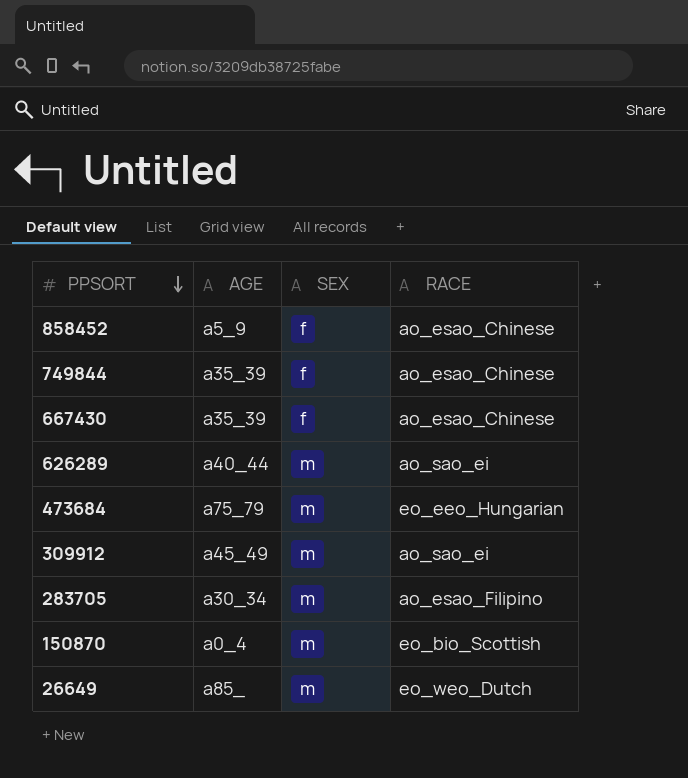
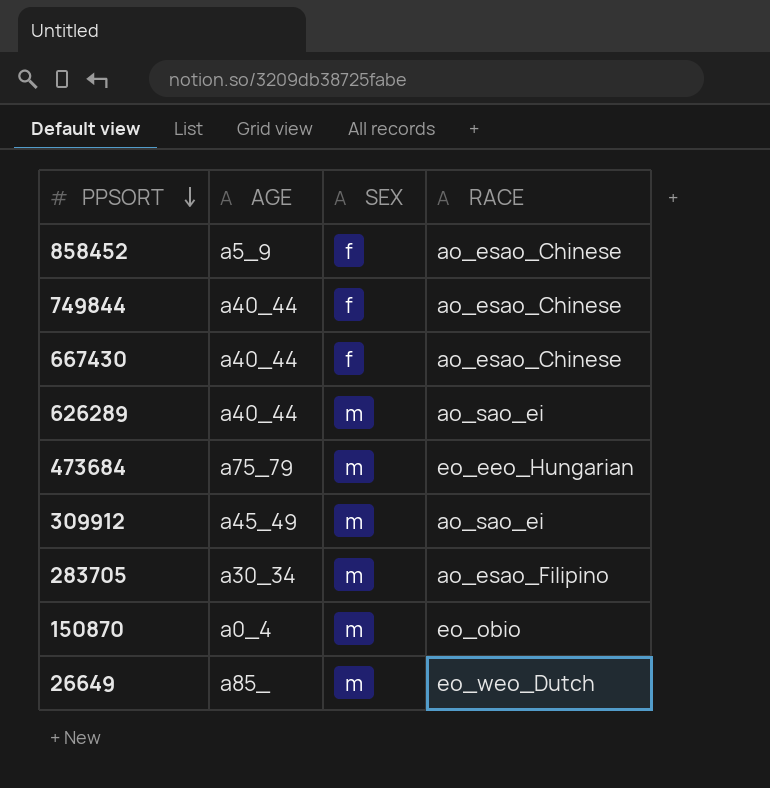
749844 | AGE: a35_39 -> a40_44
667430 | AGE: a35_39 -> a40_44
150870 | RACE: eo_bio_Scottish -> eo_obio

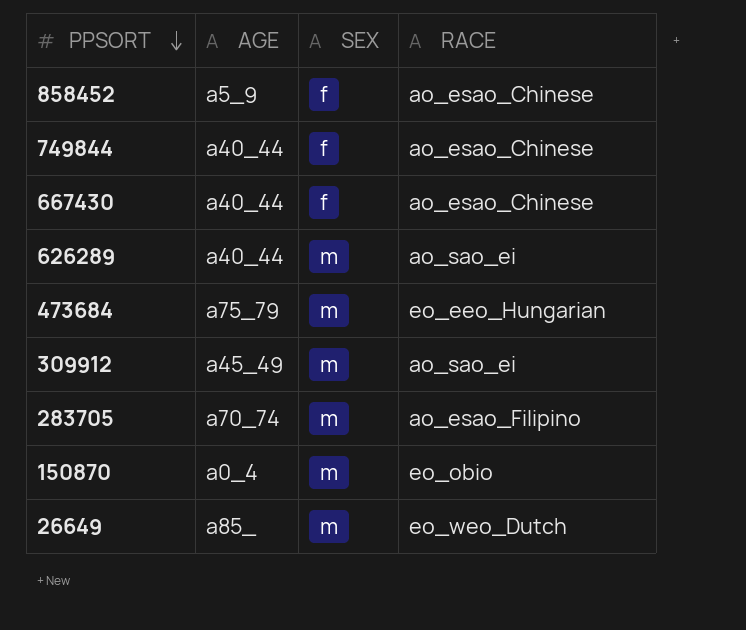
283705 | AGE: a30_34 -> a70_74

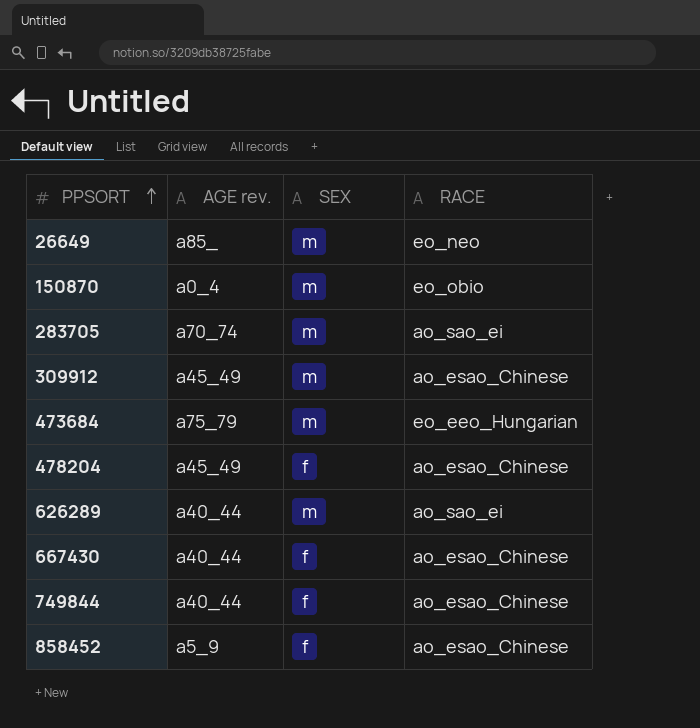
row order: PPSORT descending -> PPSORT ascending
column name: AGE -> AGE rev.
26649 | RACE: eo_weo_Dutch -> eo_neo
283705 | RACE: ao_esao_Filipino -> ao_sao_ei
309912 | RACE: ao_sao_ei -> ao_esao_Chinese
row 478204: none -> a45_49 | f | ao_esao_Chinese

